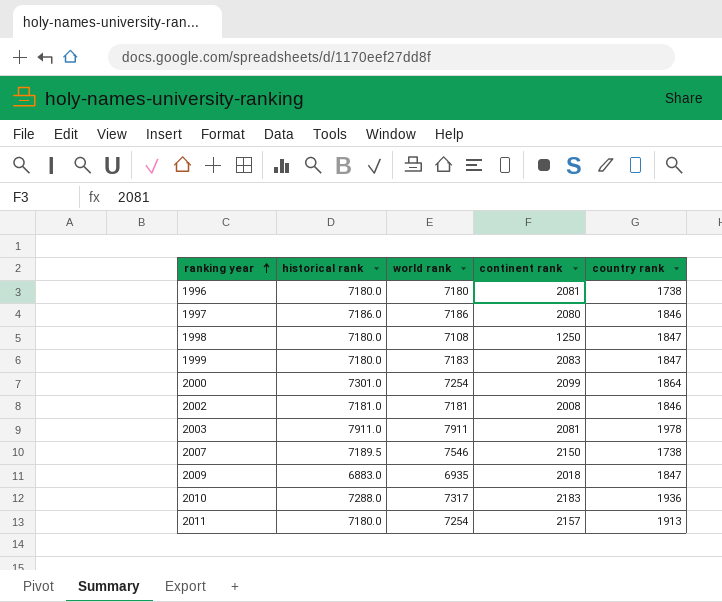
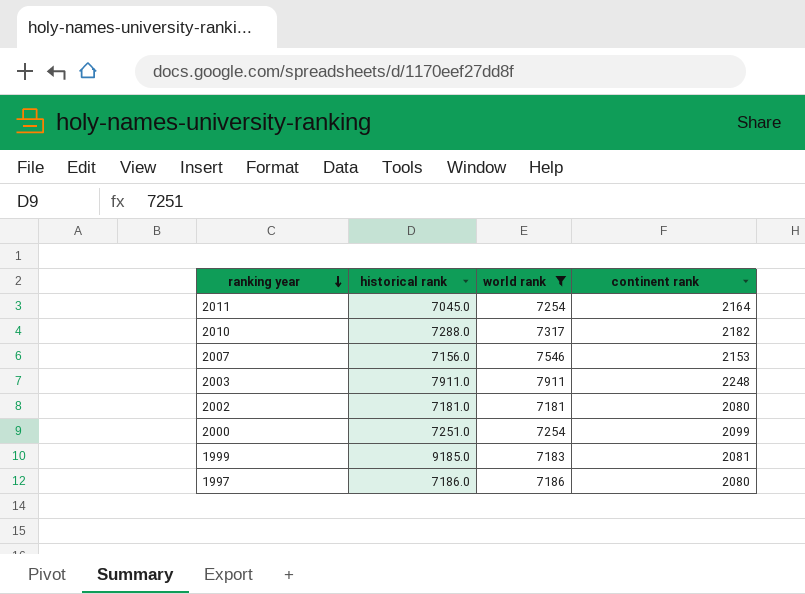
filter: none -> world rank >= 7181
row order: ranking year ascending -> ranking year descending
column country rank | position: 5 -> none
2011 | historical rank: 7180.0 -> 7045.0
2011 | continent rank: 2157 -> 2164
2010 | continent rank: 2183 -> 2182
2007 | historical rank: 7189.5 -> 7156.0
2007 | continent rank: 2150 -> 2153
2003 | continent rank: 2081 -> 2248
2002 | continent rank: 2008 -> 2080
2000 | historical rank: 7301.0 -> 7251.0
1999 | historical rank: 7180.0 -> 9185.0
1999 | continent rank: 2083 -> 2081

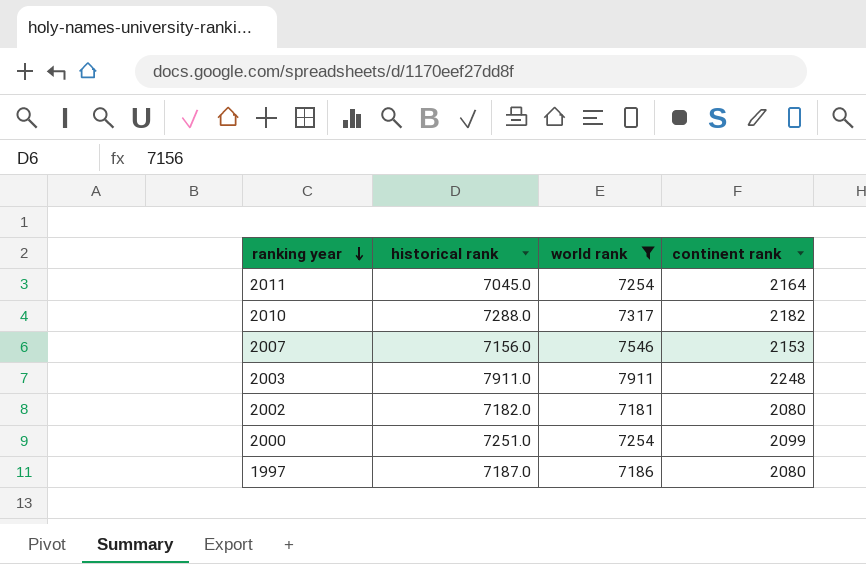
row 1999: 9185.0 | 7183 | 2081 -> none
2002 | historical rank: 7181.0 -> 7182.0
1997 | historical rank: 7186.0 -> 7187.0

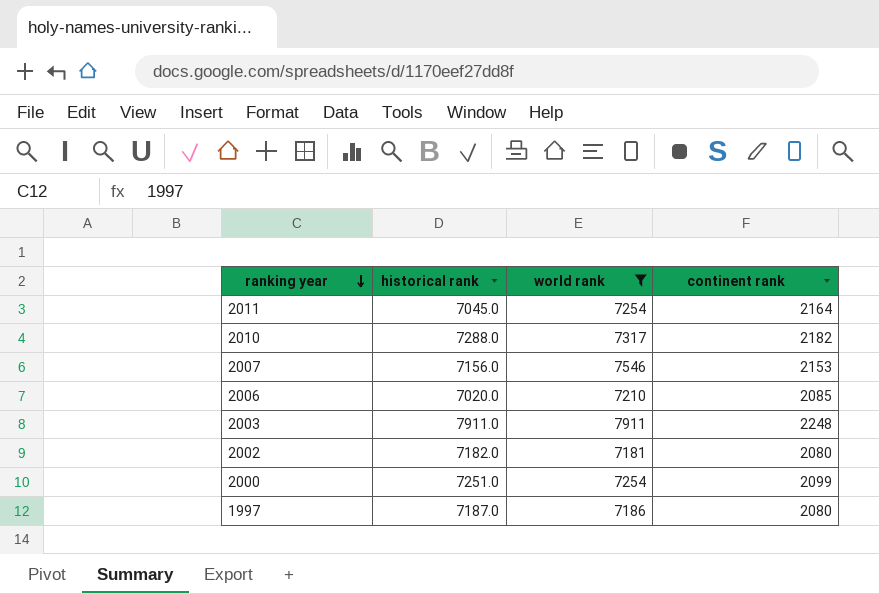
row 2006: none -> 7020.0 | 7210 | 2085

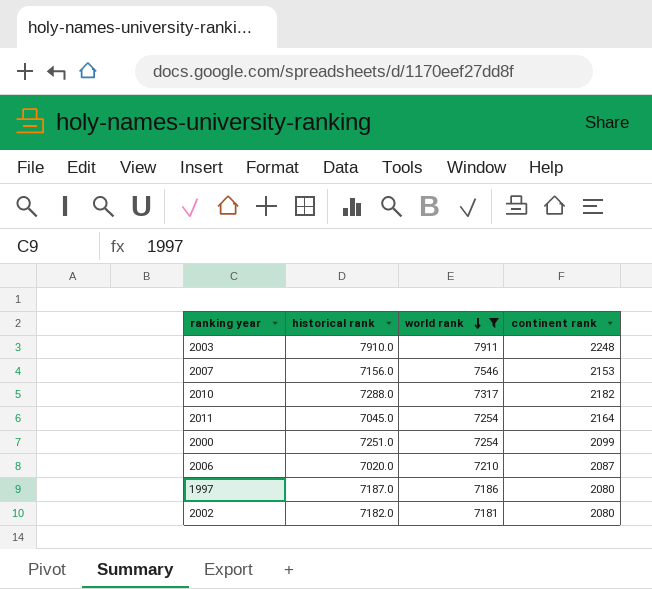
row order: ranking year descending -> world rank descending
2003 | historical rank: 7911.0 -> 7910.0
2006 | continent rank: 2085 -> 2087

